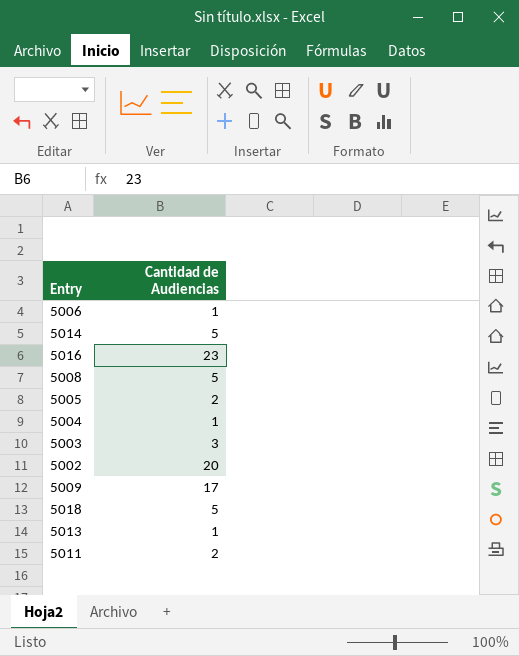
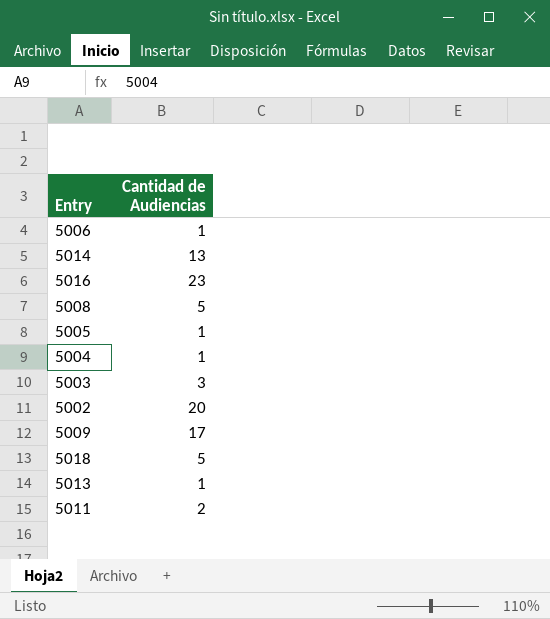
5014 | Cantidad de Audiencias: 5 -> 13
5005 | Cantidad de Audiencias: 2 -> 1

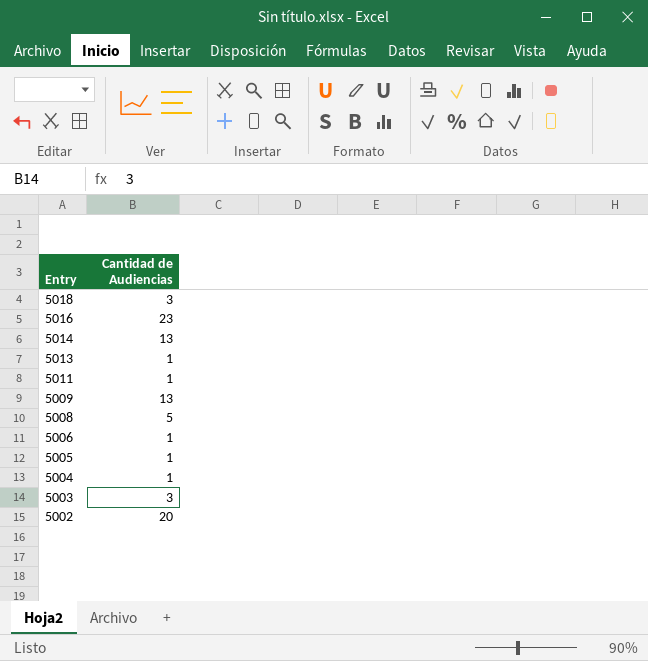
row order: none -> Entry descending
5018 | Cantidad de Audiencias: 5 -> 3
5011 | Cantidad de Audiencias: 2 -> 1
5009 | Cantidad de Audiencias: 17 -> 13

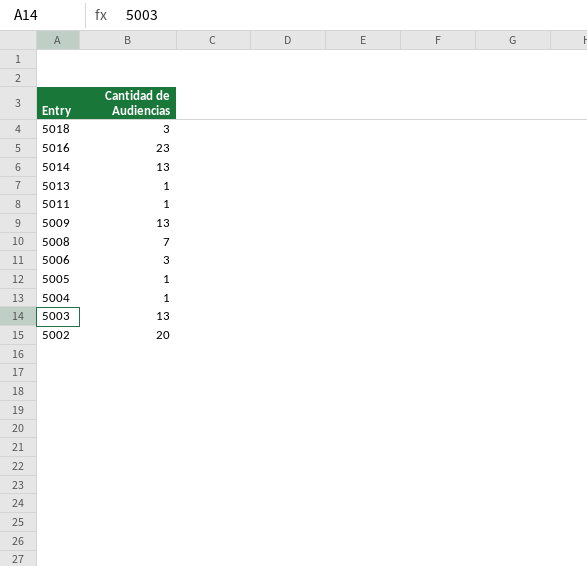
5008 | Cantidad de Audiencias: 5 -> 7
5006 | Cantidad de Audiencias: 1 -> 3
5003 | Cantidad de Audiencias: 3 -> 13

